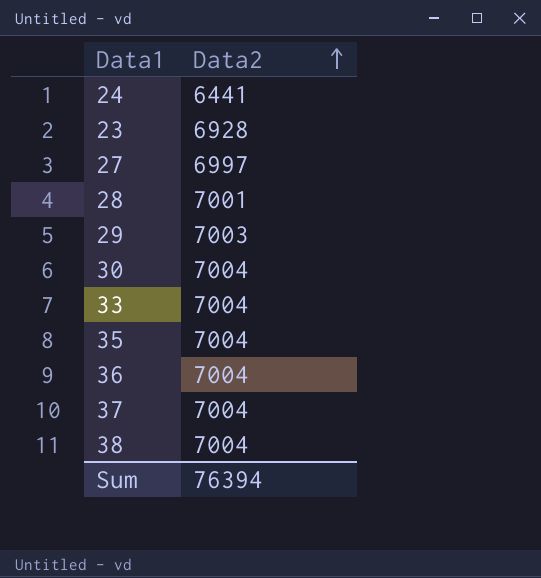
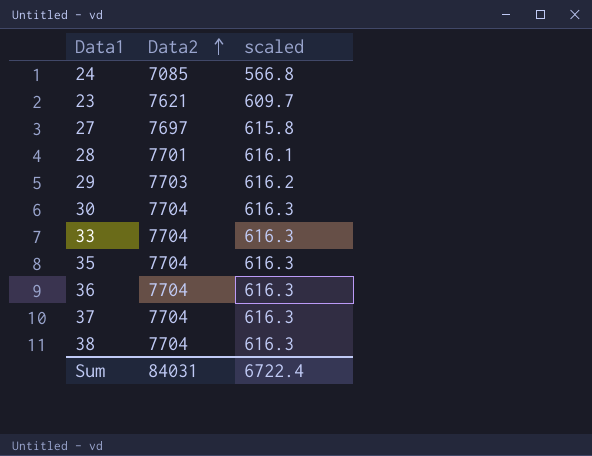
column scaled | formula: none -> [Data2] * 0.08
24 | Data2: 6441 -> 7085
23 | Data2: 6928 -> 7621
27 | Data2: 6997 -> 7697
28 | Data2: 7001 -> 7701
29 | Data2: 7003 -> 7703
30 | Data2: 7004 -> 7704
33 | Data2: 7004 -> 7704
35 | Data2: 7004 -> 7704
36 | Data2: 7004 -> 7704
37 | Data2: 7004 -> 7704
38 | Data2: 7004 -> 7704
Sum | Data2: 76394 -> 84031

